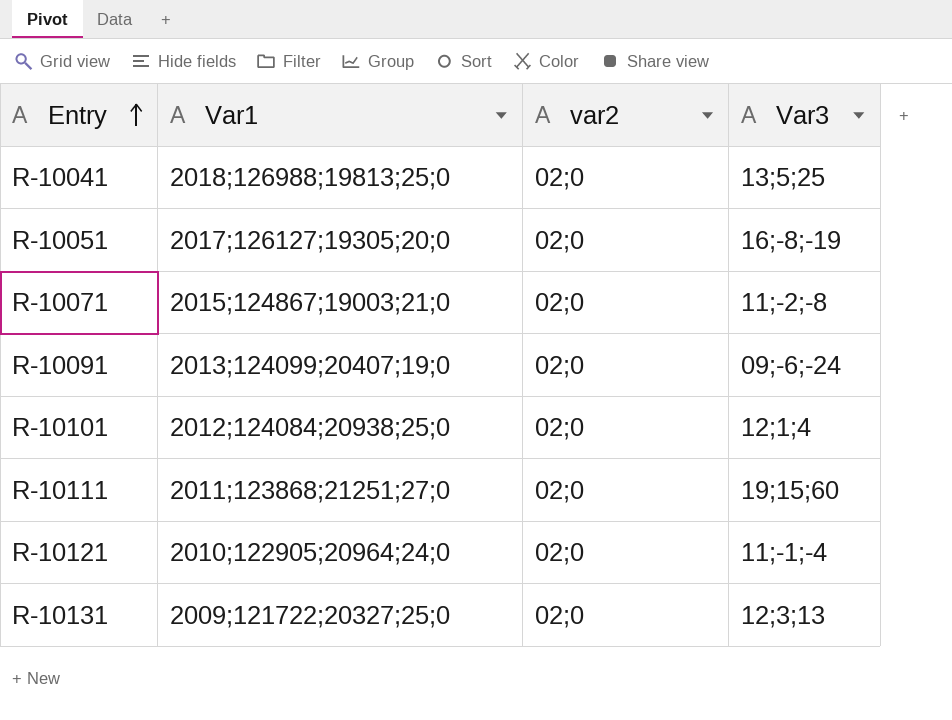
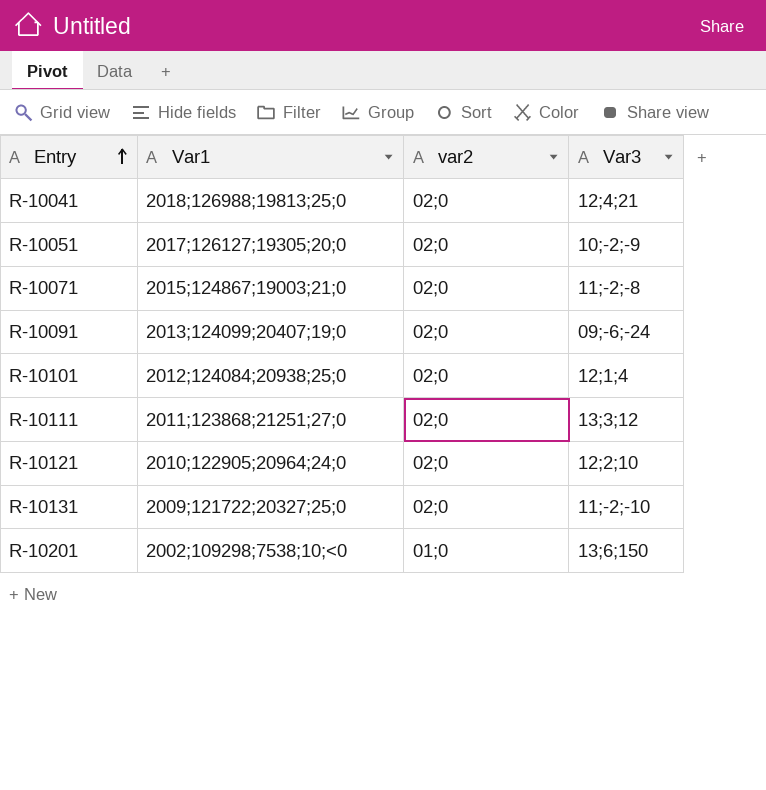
R-10041 | Var3: 13;5;25 -> 12;4;21
R-10051 | Var3: 16;-8;-19 -> 10;-2;-9
R-10111 | Var3: 19;15;60 -> 13;3;12
R-10121 | Var3: 11;-1;-4 -> 12;2;10
R-10131 | Var3: 12;3;13 -> 11;-2;-10
row R-10201: none -> 2002;109298;7538;10;<0 | 01;0 | 13;6;150

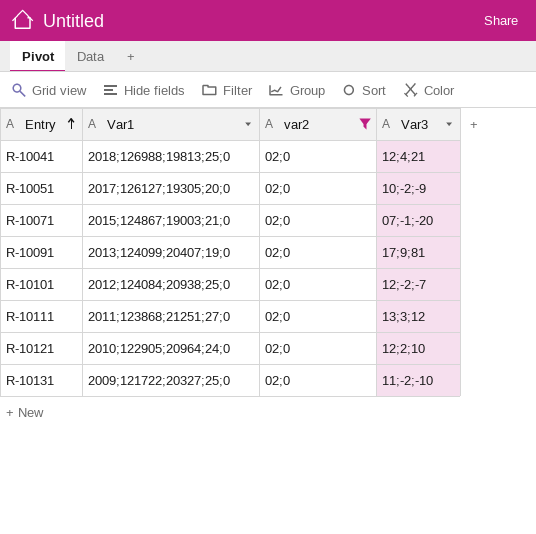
filter: none -> var2 = 02;0
R-10071 | Var3: 11;-2;-8 -> 07;-1;-20
R-10091 | Var3: 09;-6;-24 -> 17;9;81
R-10101 | Var3: 12;1;4 -> 12;-2;-7

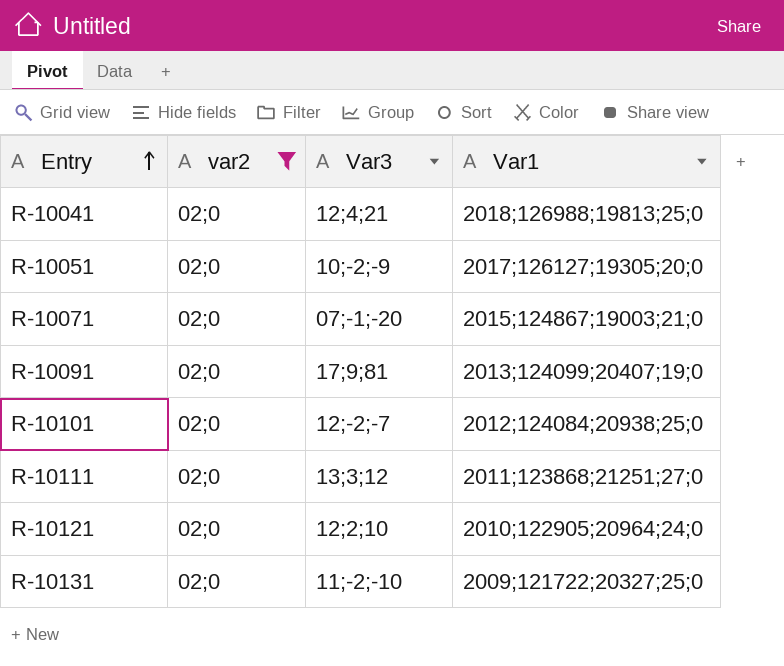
column Var1 | position: 2 -> 4

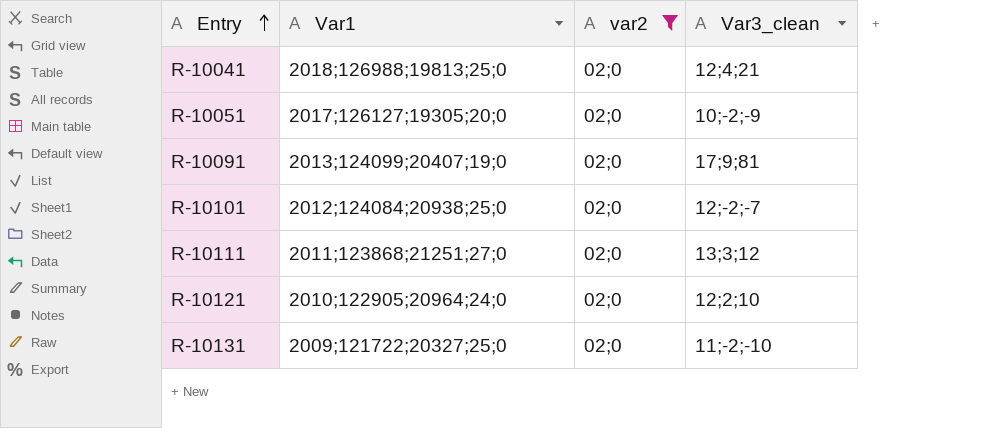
column Var1 | position: 4 -> 2
column name: Var3 -> Var3_clean
row R-10071: 02;0 | 07;-1;-20 | 2015;124867;19003;21;0 -> none

